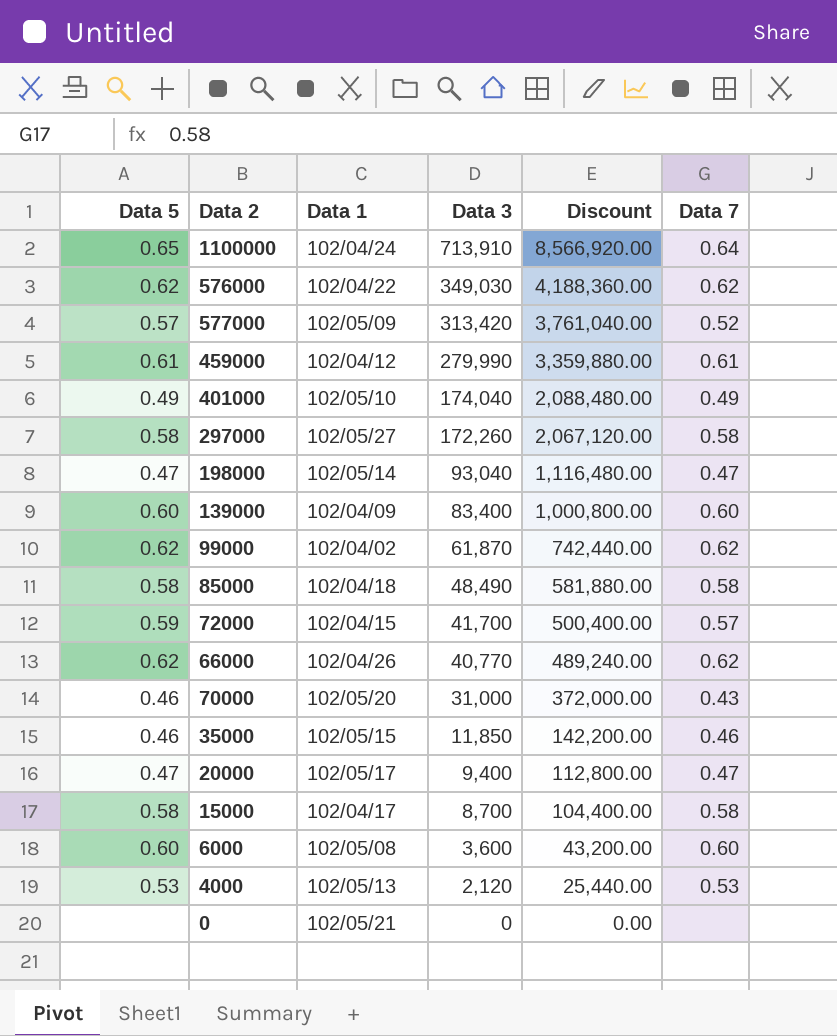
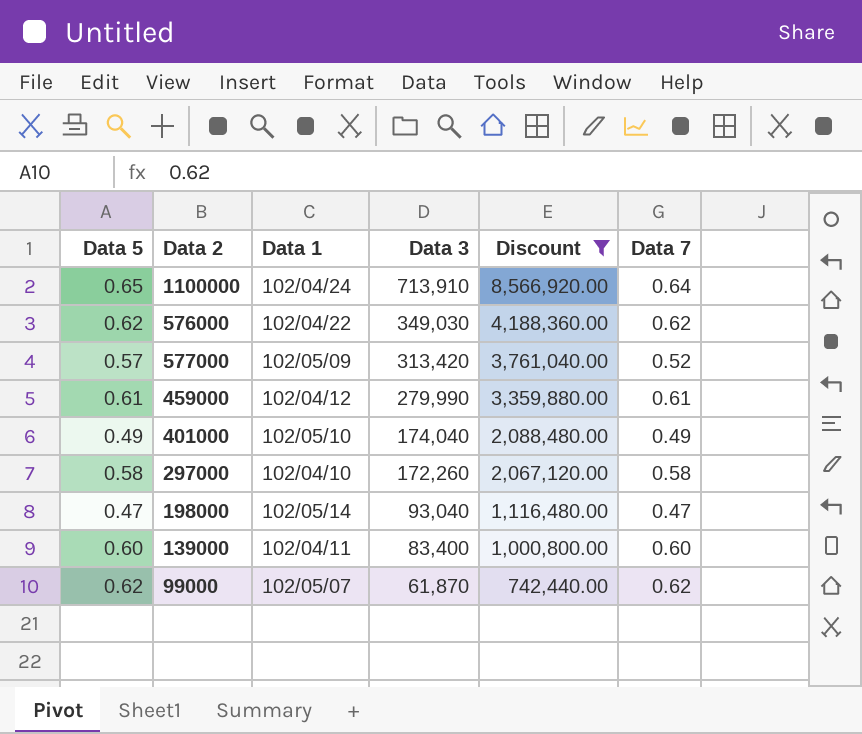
filter: none -> Discount >= 742,440.00
297000 | Data 1: 102/05/27 -> 102/04/10
139000 | Data 1: 102/04/09 -> 102/04/11
99000 | Data 1: 102/04/02 -> 102/05/07

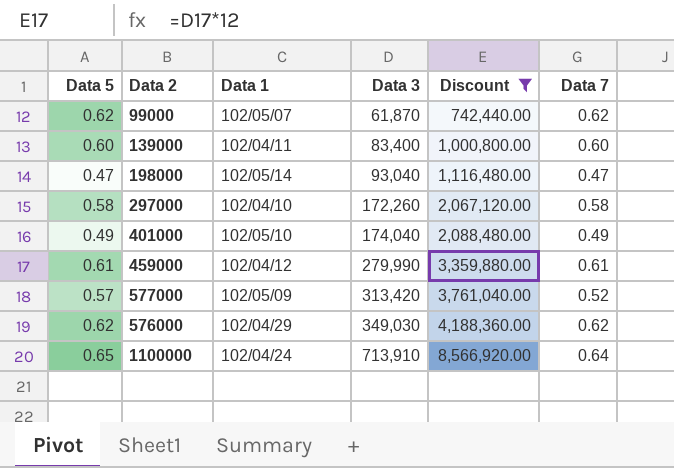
row order: Data 3 descending -> Data 3 ascending
576000 | Data 1: 102/04/22 -> 102/04/29

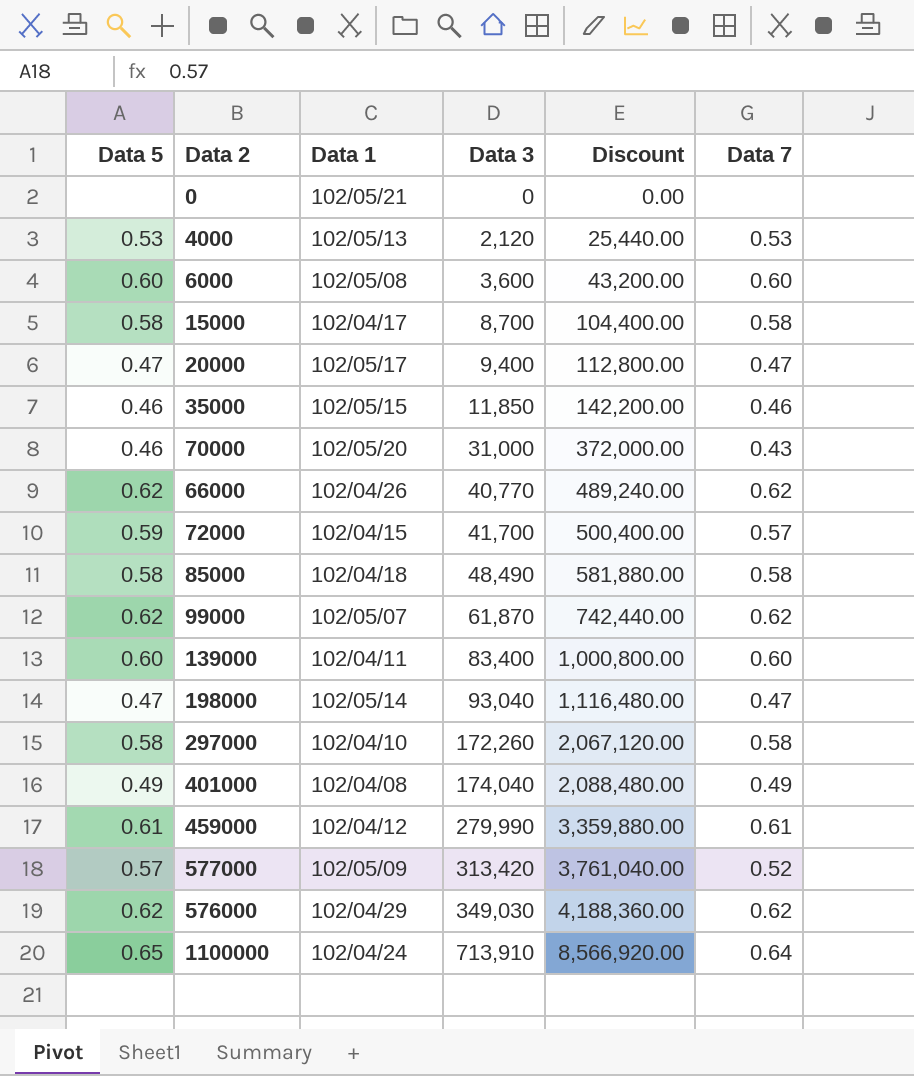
filter: Discount >= 742,440.00 -> none
401000 | Data 1: 102/05/10 -> 102/04/08

